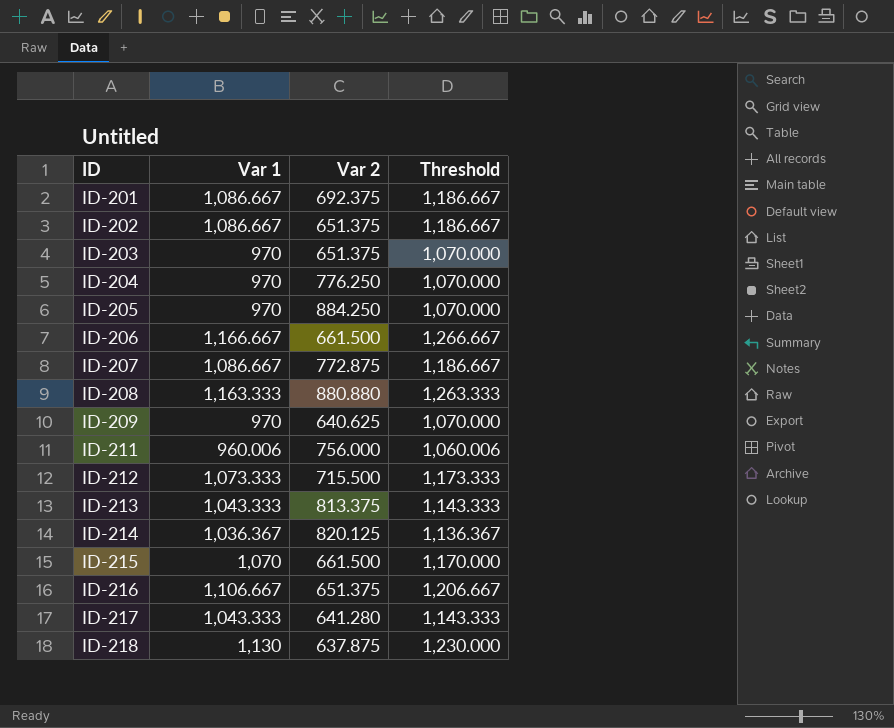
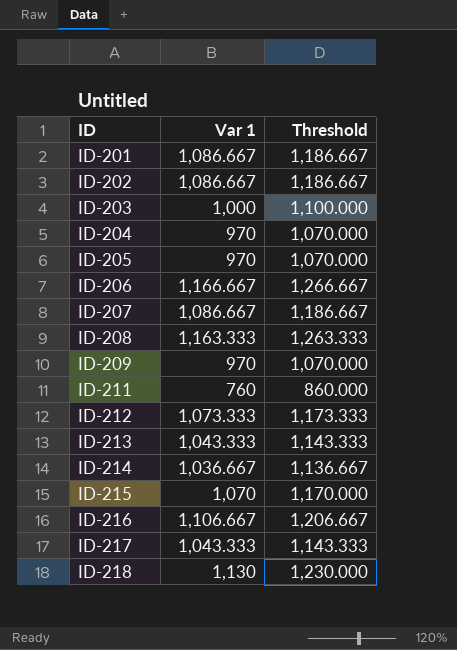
column Var 2 | position: 3 -> none
ID-203 | Var 1: 970 -> 1,000
ID-203 | Threshold: 1,070.000 -> 1,100.000
ID-211 | Var 1: 960.006 -> 760
ID-211 | Threshold: 1,060.006 -> 860.000
ID-214 | Var 1: 1,036.367 -> 1,036.667
ID-214 | Threshold: 1,136.367 -> 1,136.667

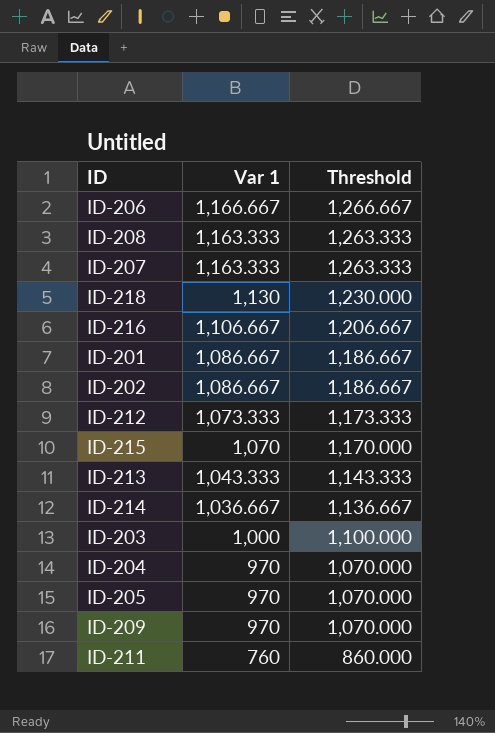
row order: ID ascending -> Var 1 descending
row ID-217: 1,043.333 | 1,143.333 -> none
ID-207 | Var 1: 1,086.667 -> 1,163.333
ID-207 | Threshold: 1,186.667 -> 1,263.333

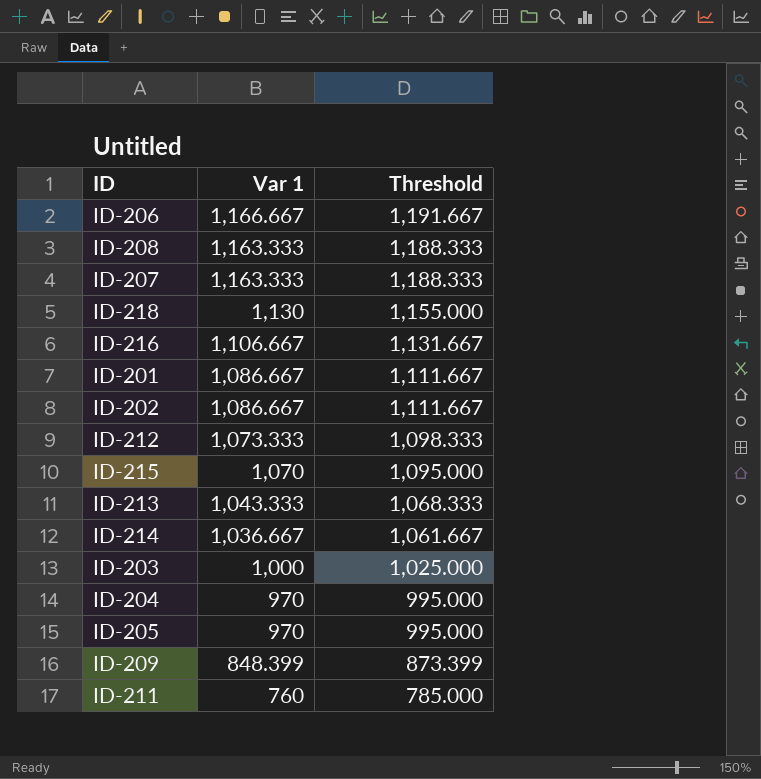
column Threshold | formula: [Var 1] + 100 -> [Var 1] + 25
ID-209 | Var 1: 970 -> 848.399

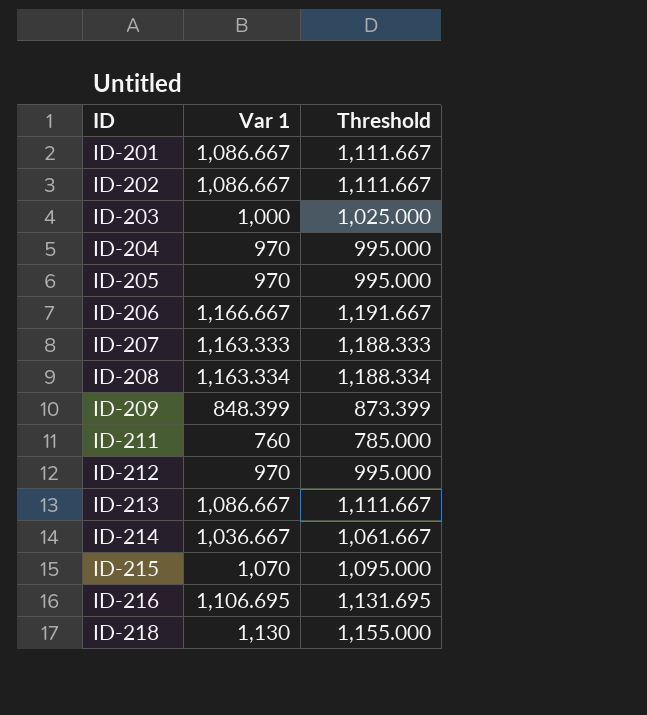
row order: Var 1 descending -> ID ascending
ID-208 | Var 1: 1,163.333 -> 1,163.334
ID-208 | Threshold: 1,188.333 -> 1,188.334
ID-212 | Var 1: 1,073.333 -> 970
ID-212 | Threshold: 1,098.333 -> 995.000
ID-213 | Var 1: 1,043.333 -> 1,086.667
ID-213 | Threshold: 1,068.333 -> 1,111.667
ID-216 | Var 1: 1,106.667 -> 1,106.695
ID-216 | Threshold: 1,131.667 -> 1,131.695

